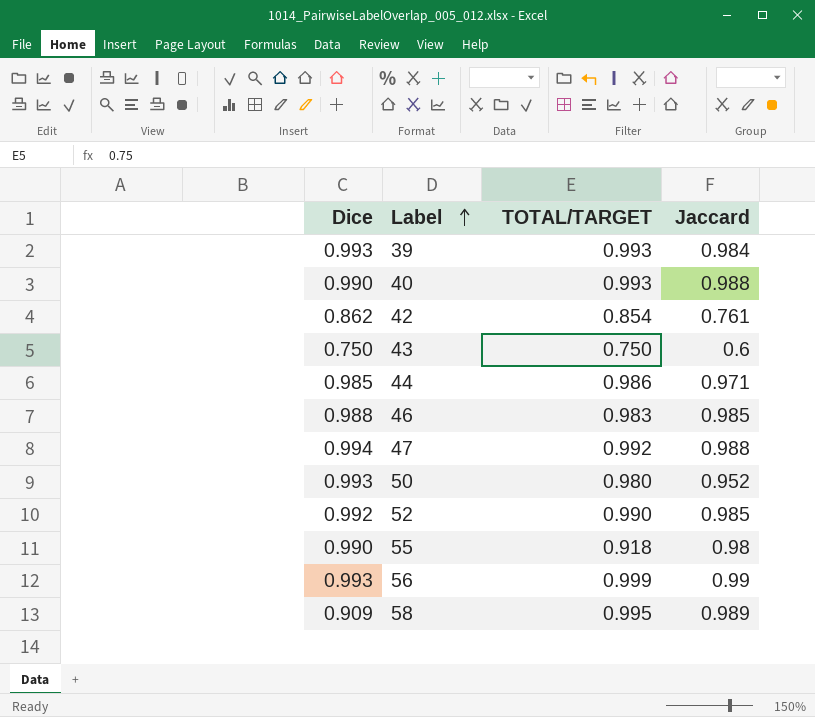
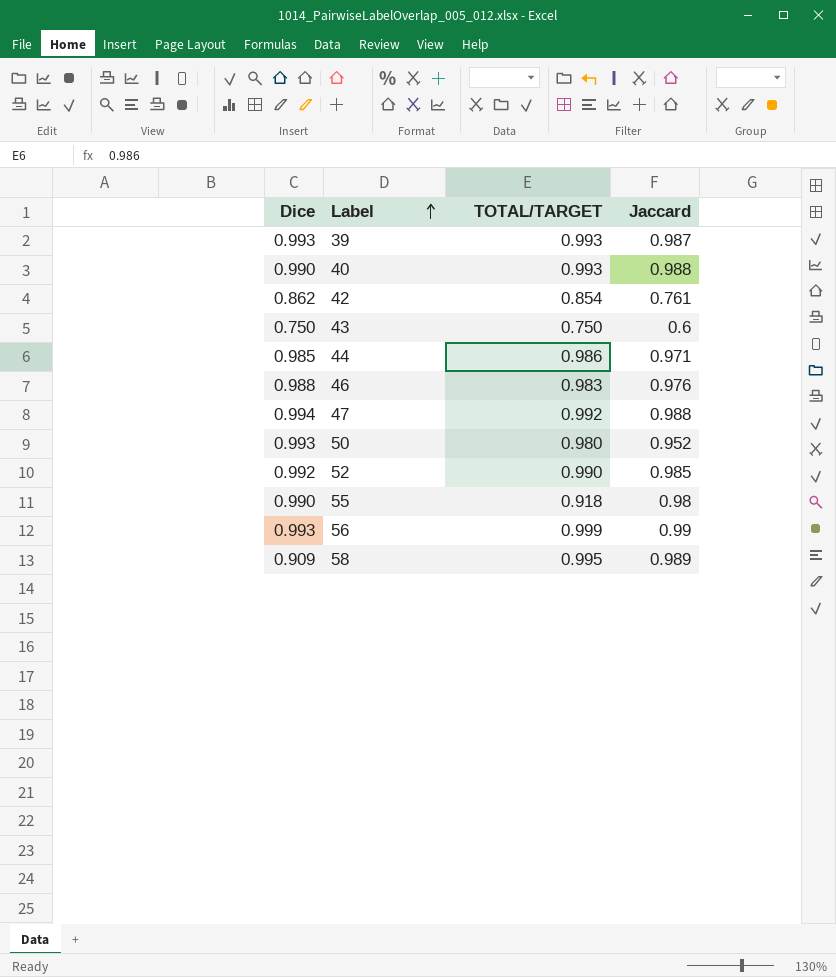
39 | Jaccard: 0.984 -> 0.987
46 | Jaccard: 0.985 -> 0.976

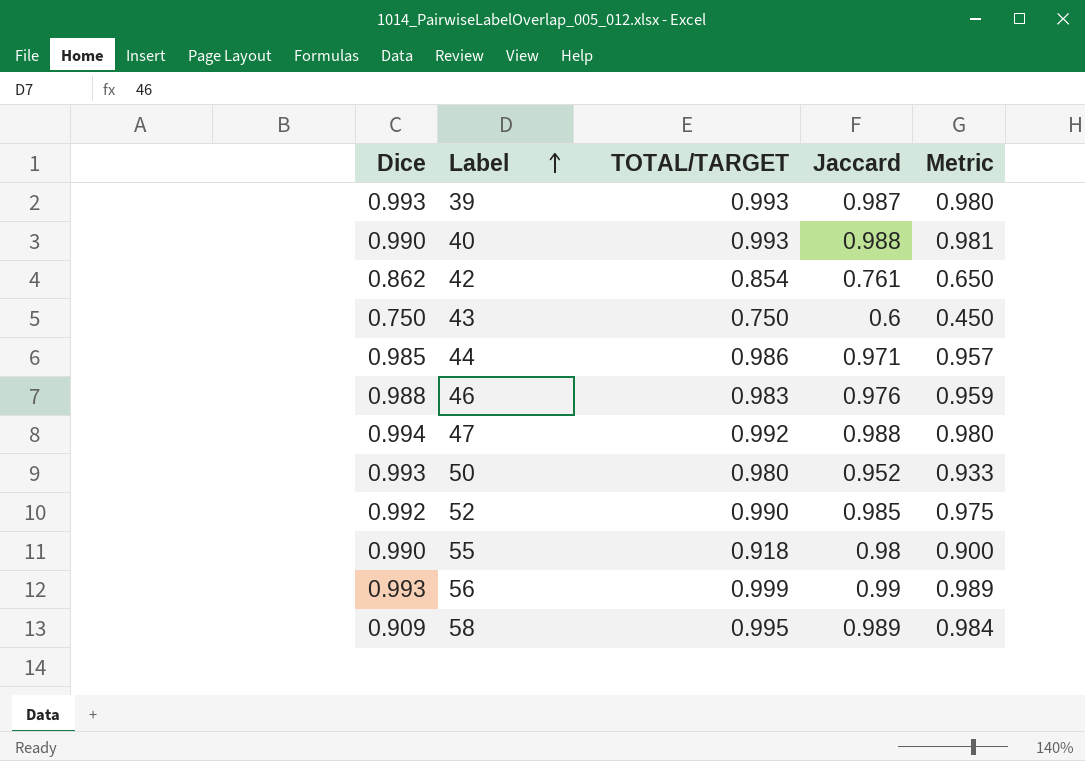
column Metric | formula: none -> [TOTAL/TARGET] * [Jaccard]

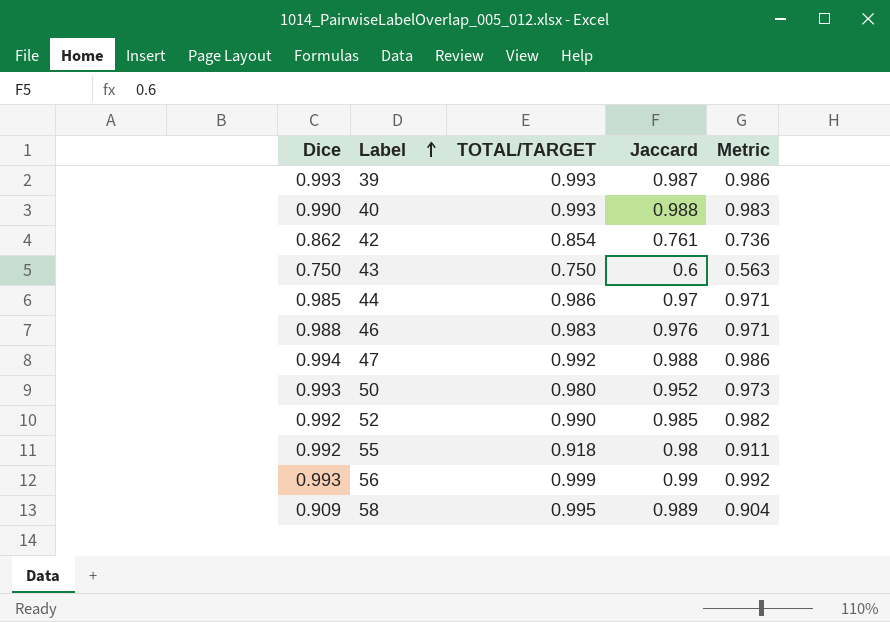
column Metric | formula: [TOTAL/TARGET] * [Jaccard] -> [Dice] * [TOTAL/TARGET]
44 | Jaccard: 0.971 -> 0.97
55 | Dice: 0.990 -> 0.992

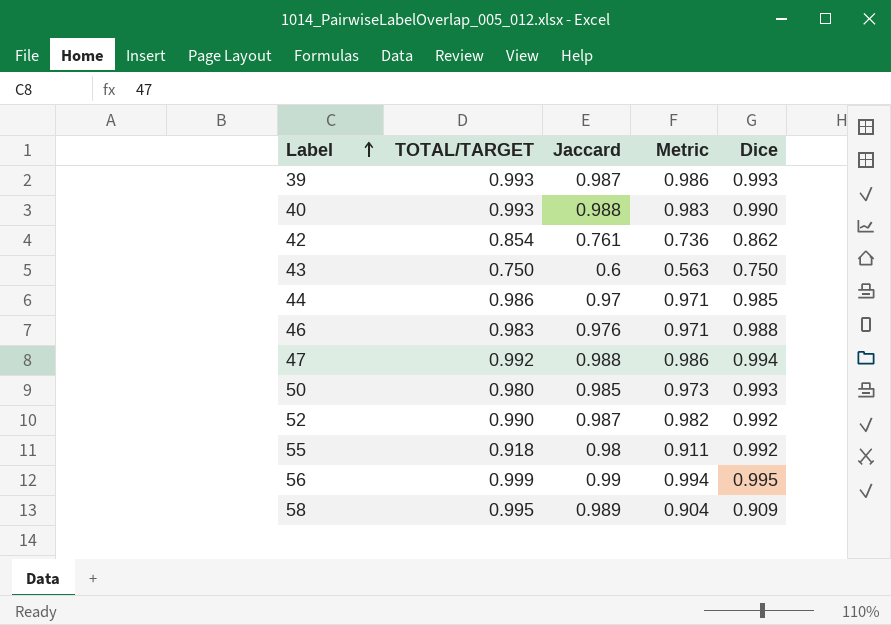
column Dice | position: 1 -> 5
50 | Jaccard: 0.952 -> 0.985
52 | Jaccard: 0.985 -> 0.987
56 | Metric: 0.992 -> 0.994
56 | Dice: 0.993 -> 0.995

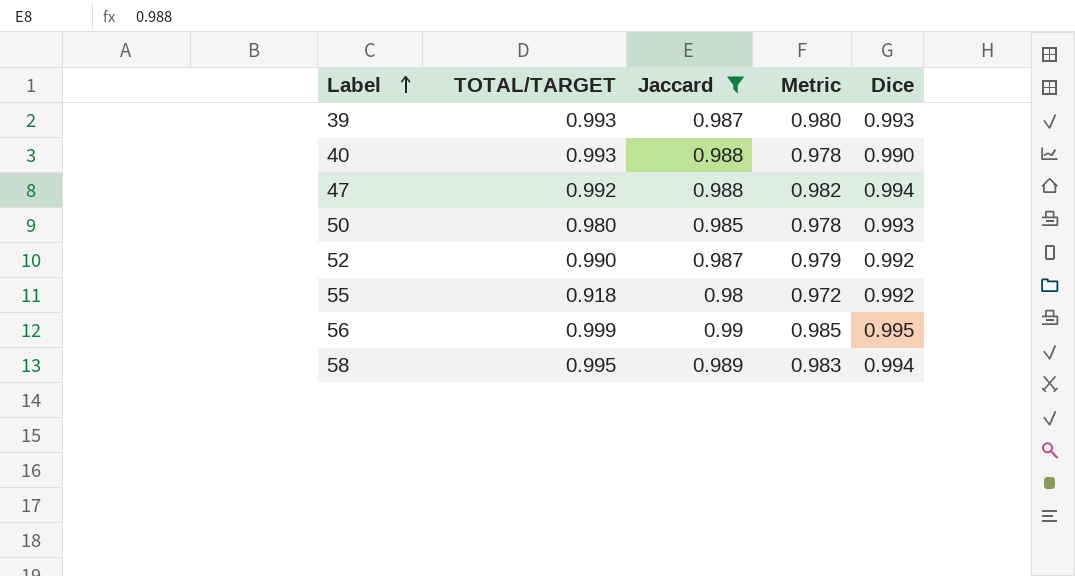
filter: none -> Jaccard >= 0.98
column Metric | formula: [TOTAL/TARGET] * [Dice] -> [Jaccard] * [Dice]
58 | Dice: 0.909 -> 0.994

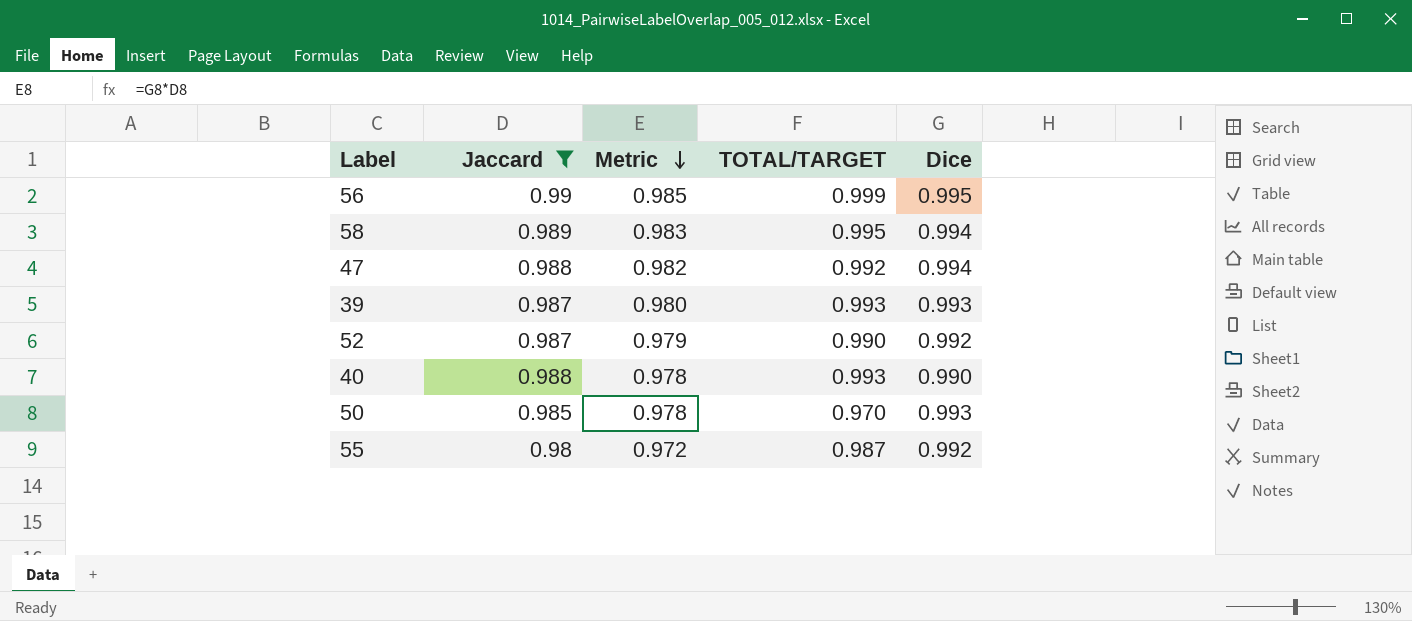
row order: Label ascending -> Metric descending
column TOTAL/TARGET | position: 2 -> 4
50 | TOTAL/TARGET: 0.980 -> 0.970
55 | TOTAL/TARGET: 0.918 -> 0.987

